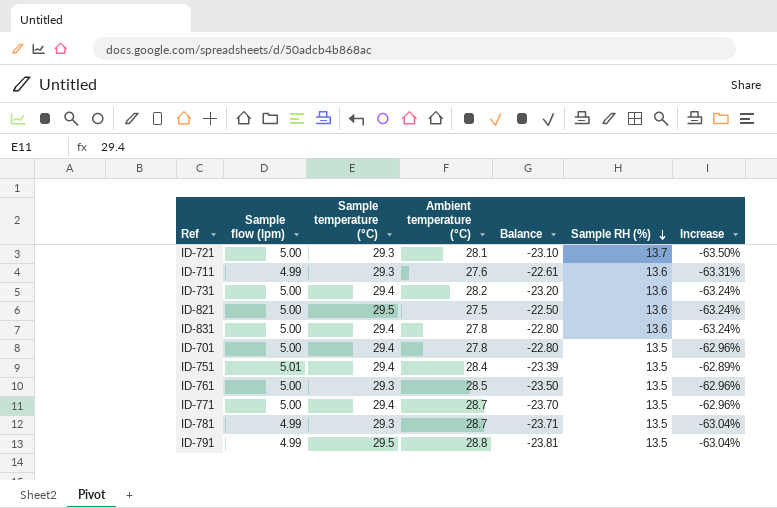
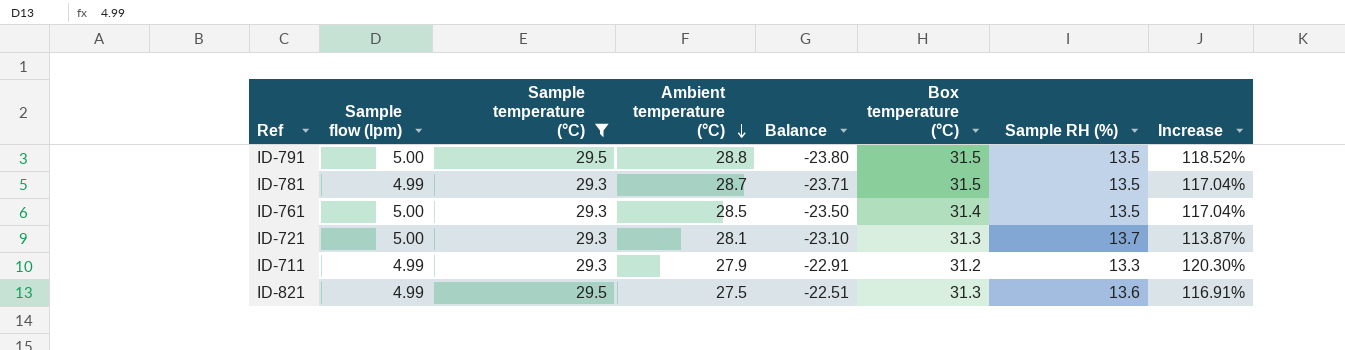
filter: none -> Sample temperature (°C) != 29.4
row order: Sample RH (%) descending -> Ambient temperature (°C) descending
column Box temperature (°C) | position: none -> 6
column Increase | formula: ([Sample flow (lpm)] - [Sample RH (%)]) / [Sample RH (%)] -> ([Sample temperature (°C)] - [Sample RH (%)]) / [Sample RH (%)]
ID-791 | Sample flow (lpm): 4.99 -> 5.00
ID-791 | Balance: -23.81 -> -23.80
ID-711 | Ambient temperature (°C): 27.6 -> 27.9
ID-711 | Balance: -22.61 -> -22.91
ID-711 | Sample RH (%): 13.6 -> 13.3
ID-821 | Sample flow (lpm): 5.00 -> 4.99
ID-821 | Balance: -22.50 -> -22.51

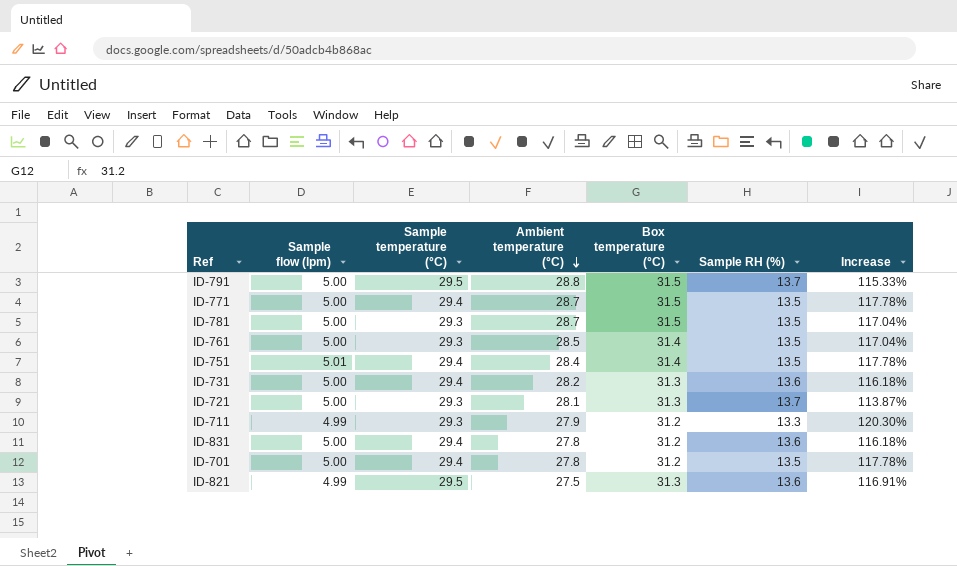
filter: Sample temperature (°C) != 29.4 -> none
column Balance | formula: [Sample flow (lpm)] - [Ambient temperature (°C)] -> none
ID-791 | Sample RH (%): 13.5 -> 13.7
ID-791 | Increase: 118.52% -> 115.33%
ID-781 | Sample flow (lpm): 4.99 -> 5.00

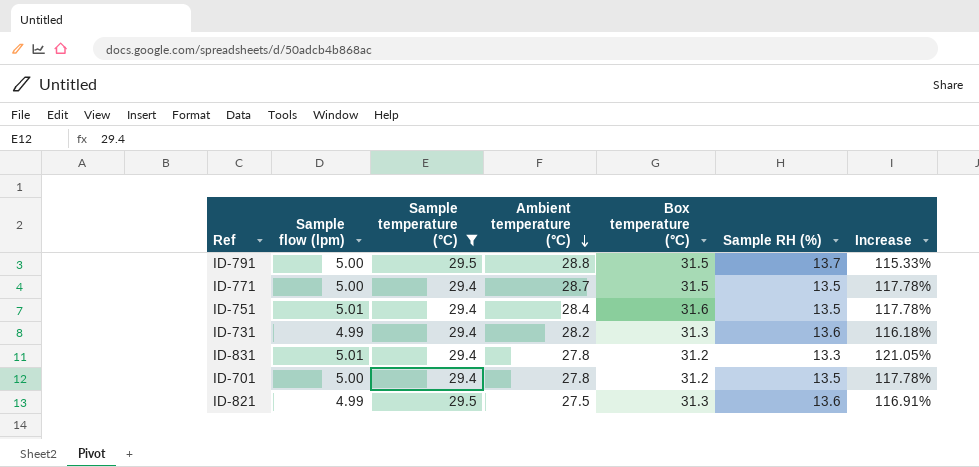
filter: none -> Sample temperature (°C) != 29.3
ID-751 | Box temperature (°C): 31.4 -> 31.6
ID-731 | Sample flow (lpm): 5.00 -> 4.99
ID-831 | Sample flow (lpm): 5.00 -> 5.01
ID-831 | Sample RH (%): 13.6 -> 13.3
ID-831 | Increase: 116.18% -> 121.05%

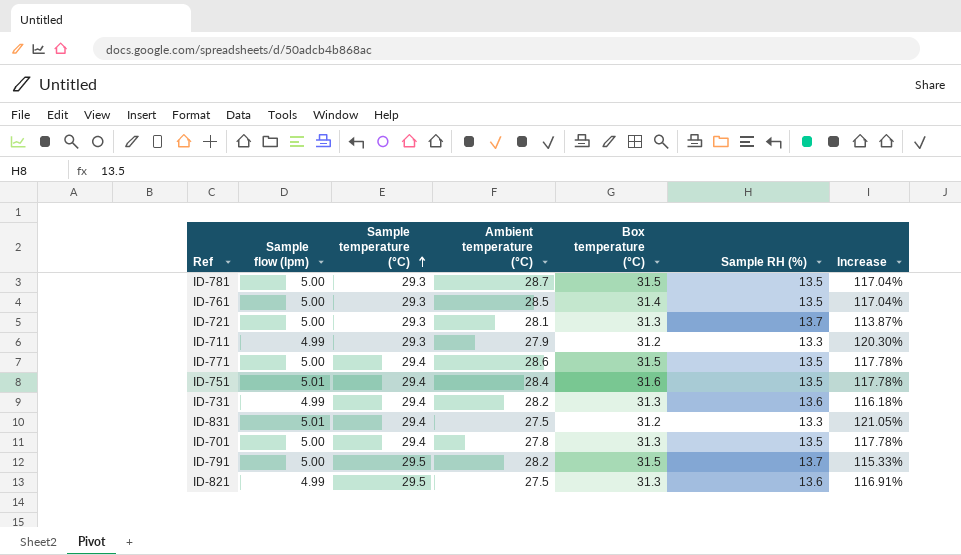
filter: Sample temperature (°C) != 29.3 -> none
row order: Ambient temperature (°C) descending -> Sample temperature (°C) ascending
ID-771 | Ambient temperature (°C): 28.7 -> 28.6
ID-831 | Ambient temperature (°C): 27.8 -> 27.5
ID-701 | Box temperature (°C): 31.2 -> 31.3
ID-791 | Ambient temperature (°C): 28.8 -> 28.2

